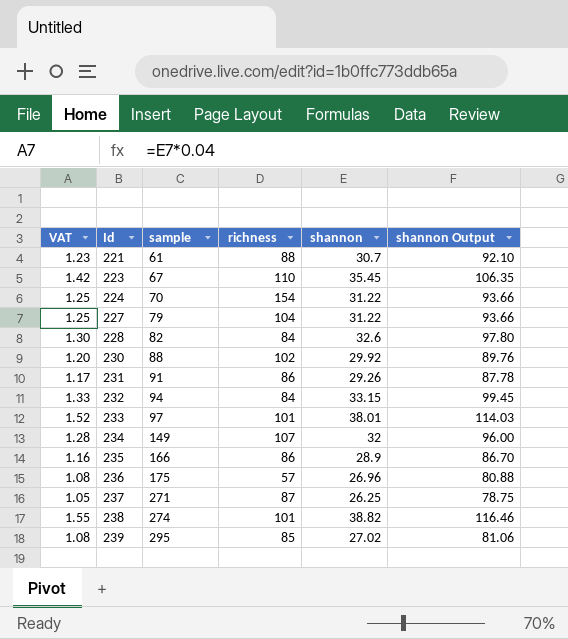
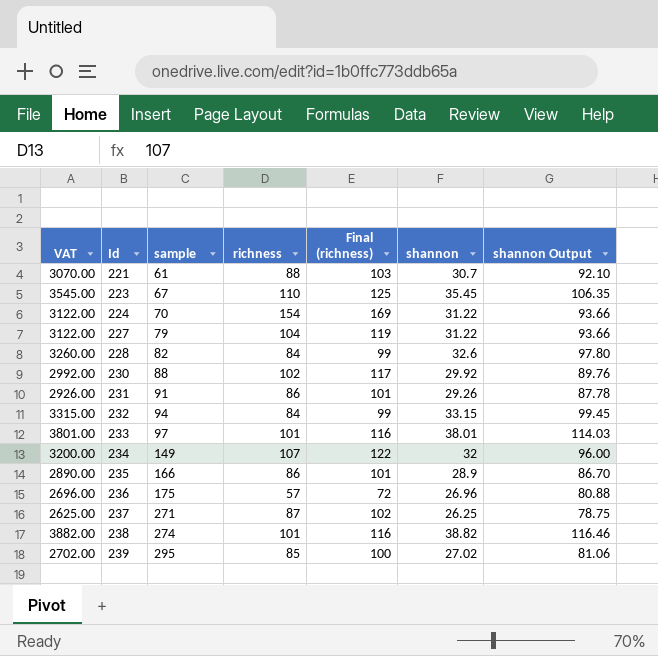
column VAT | formula: [shannon] * 0.04 -> [shannon] * 100
column Final (richness) | formula: none -> [richness] + 15

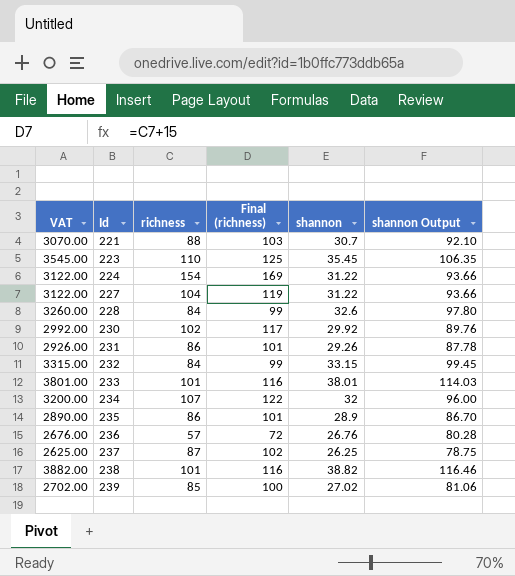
column sample | position: 3 -> none
236 | VAT: 2696.00 -> 2676.00
236 | shannon: 26.96 -> 26.76
236 | shannon Output: 80.88 -> 80.28

